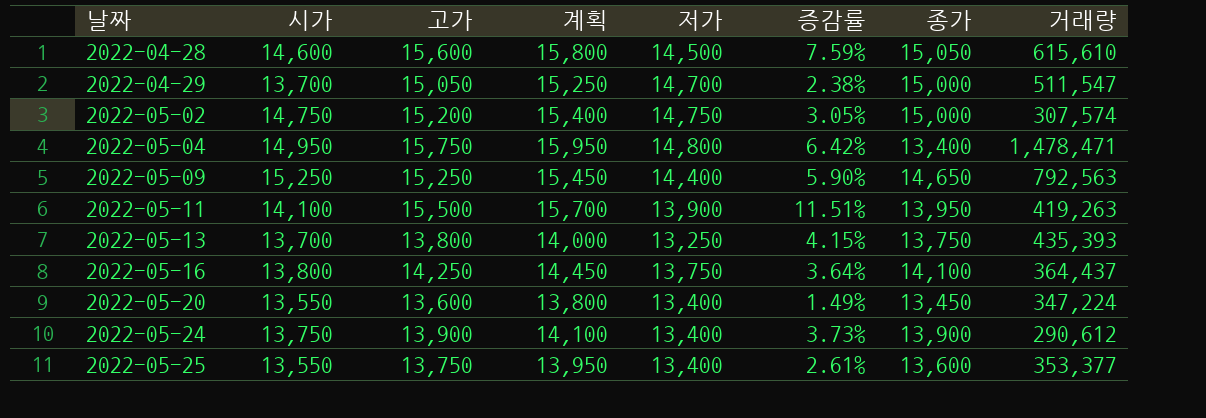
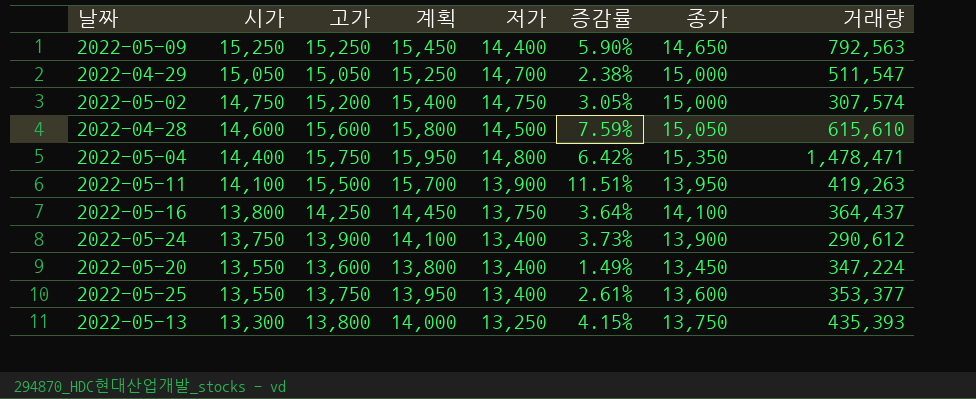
row order: 날짜 ascending -> 시가 descending
2022-04-29 | 시가: 13,700 -> 15,050
2022-05-04 | 시가: 14,950 -> 14,400
2022-05-04 | 종가: 13,400 -> 15,350
2022-05-13 | 시가: 13,700 -> 13,300

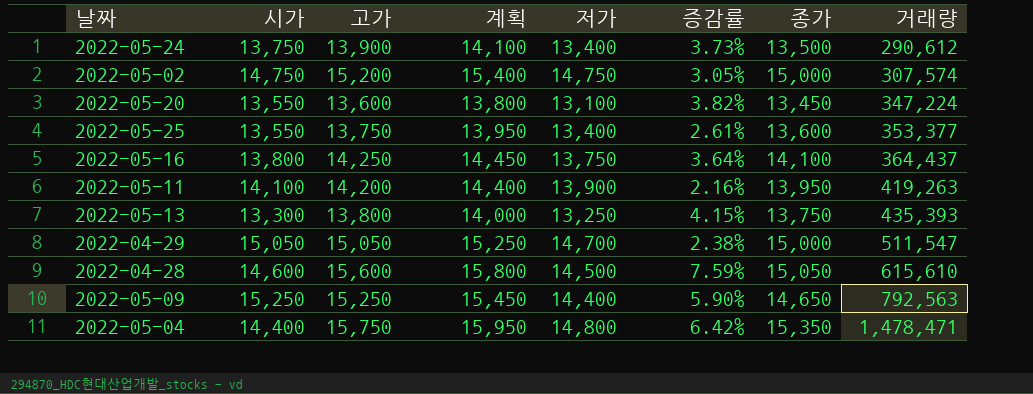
row order: 시가 descending -> 거래량 ascending
2022-05-24 | 종가: 13,900 -> 13,500
2022-05-20 | 저가: 13,400 -> 13,100
2022-05-20 | 증감률: 1.49% -> 3.82%
2022-05-11 | 고가: 15,500 -> 14,200
2022-05-11 | 계획: 15,700 -> 14,400
2022-05-11 | 증감률: 11.51% -> 2.16%

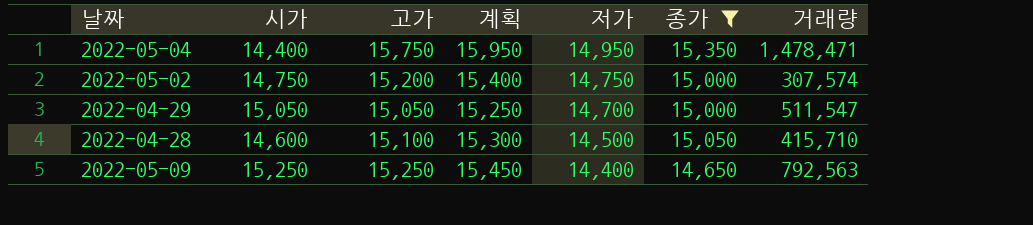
filter: none -> 종가 >= 14,650
row order: 거래량 ascending -> 저가 descending
column 증감률 | formula: ([고가] - [저가]) / [저가] -> none
2022-05-04 | 저가: 14,800 -> 14,950
2022-04-28 | 고가: 15,600 -> 15,100
2022-04-28 | 계획: 15,800 -> 15,300
2022-04-28 | 거래량: 615,610 -> 415,710

